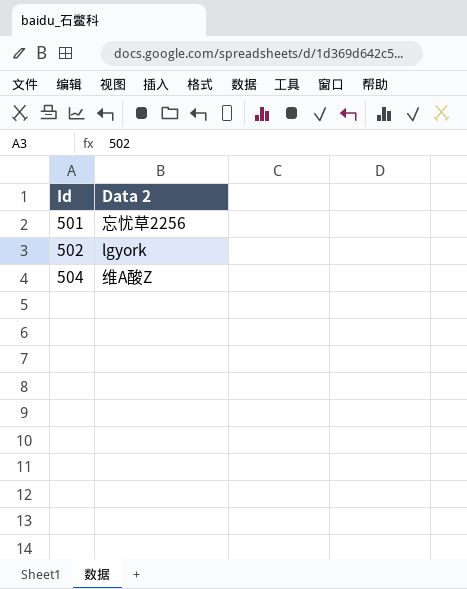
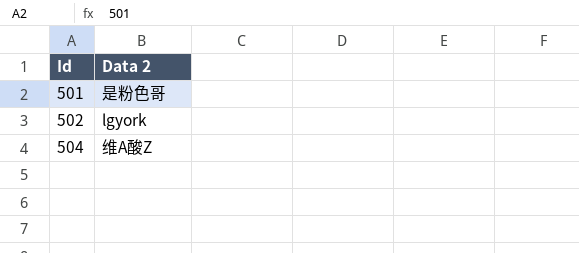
501 | Data 2: 忘忧草2256 -> 是粉色哥

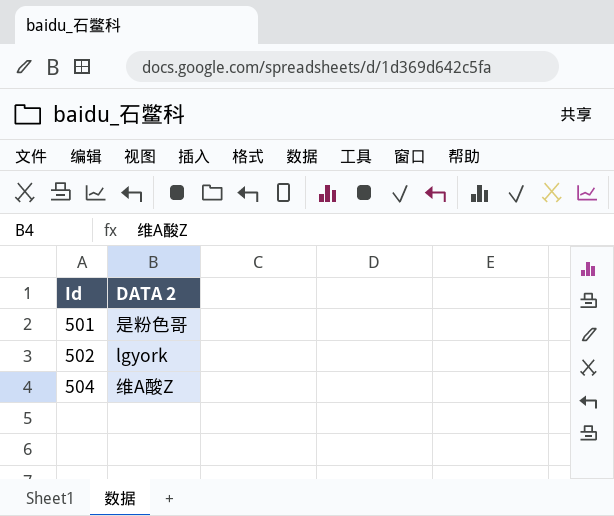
column name: Data 2 -> DATA 2

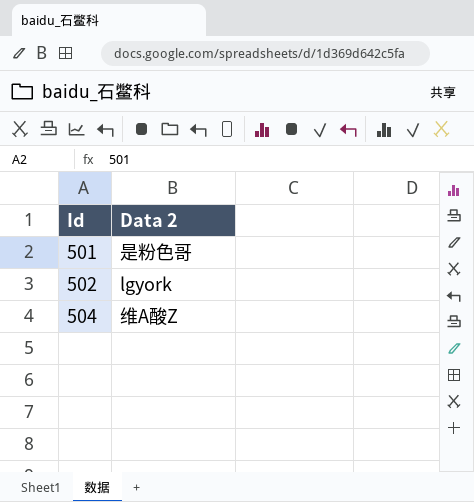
column name: DATA 2 -> Data 2

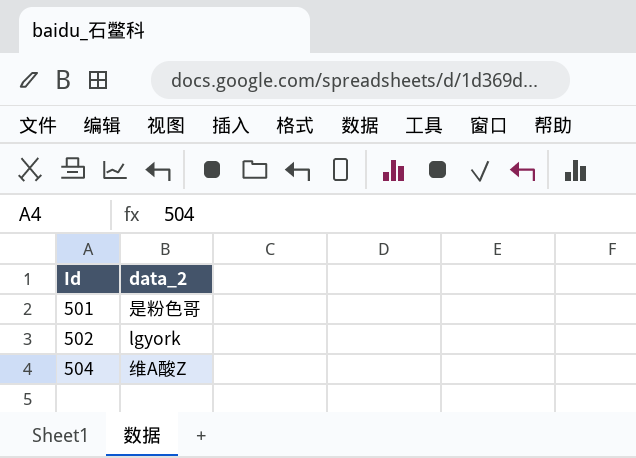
column name: Data 2 -> data_2

